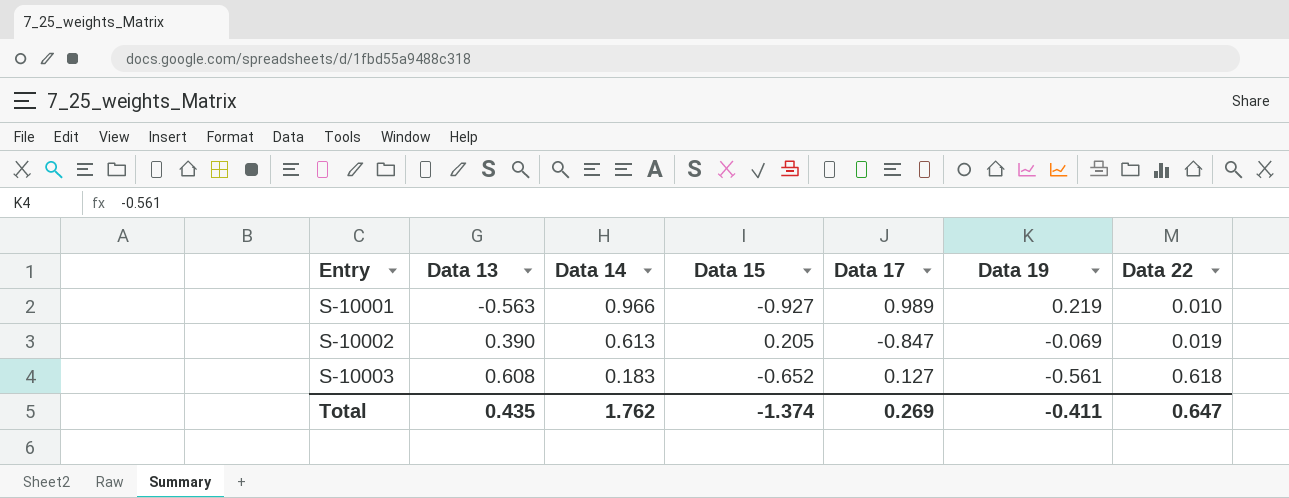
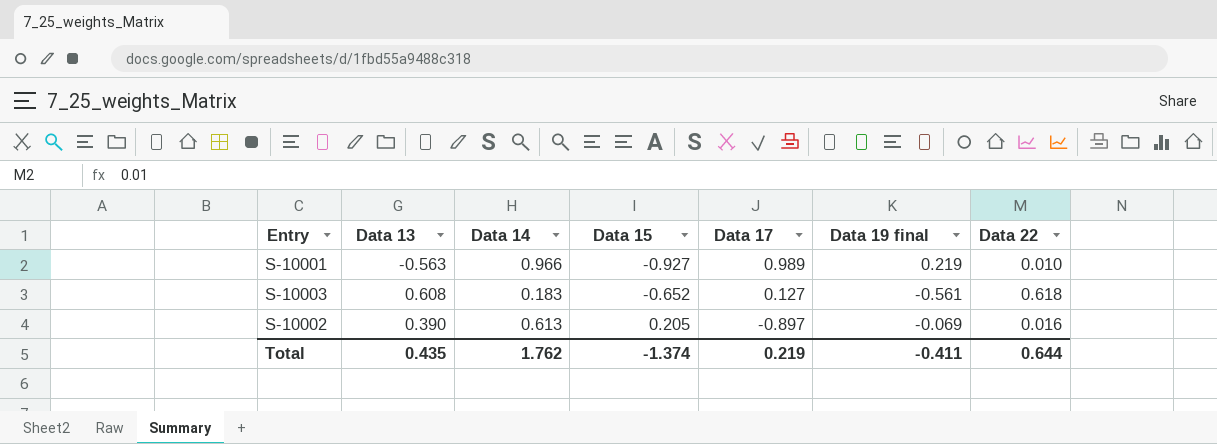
row order: Entry ascending -> Data 15 ascending
column name: Data 19 -> Data 19 final
S-10002 | Data 17: -0.847 -> -0.897
S-10002 | Data 22: 0.019 -> 0.016
Total | Data 17: 0.269 -> 0.219
Total | Data 22: 0.647 -> 0.644

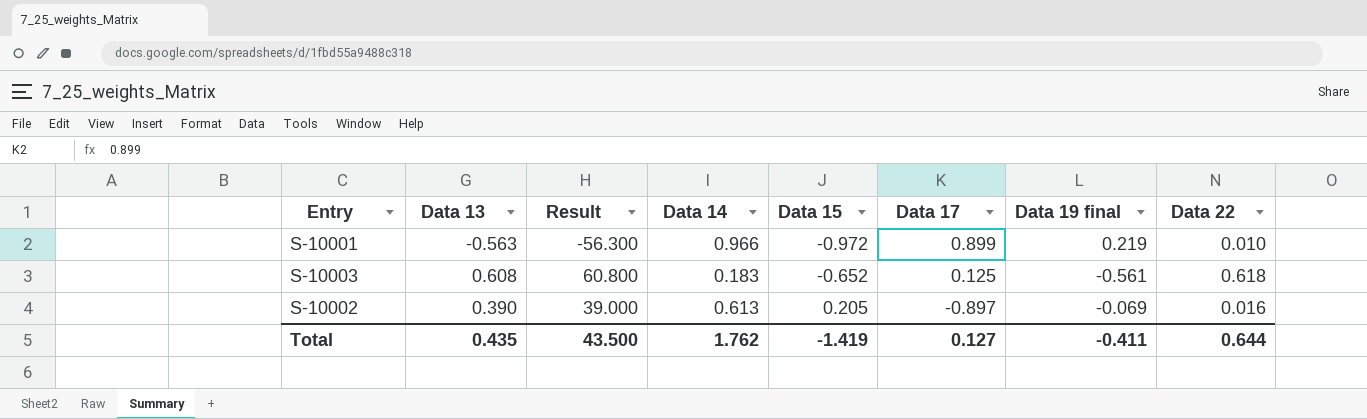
column Result | formula: none -> [Data 13] * 100
S-10001 | Data 15: -0.927 -> -0.972
S-10001 | Data 17: 0.989 -> 0.899
S-10003 | Data 17: 0.127 -> 0.125
Total | Data 15: -1.374 -> -1.419
Total | Data 17: 0.219 -> 0.127

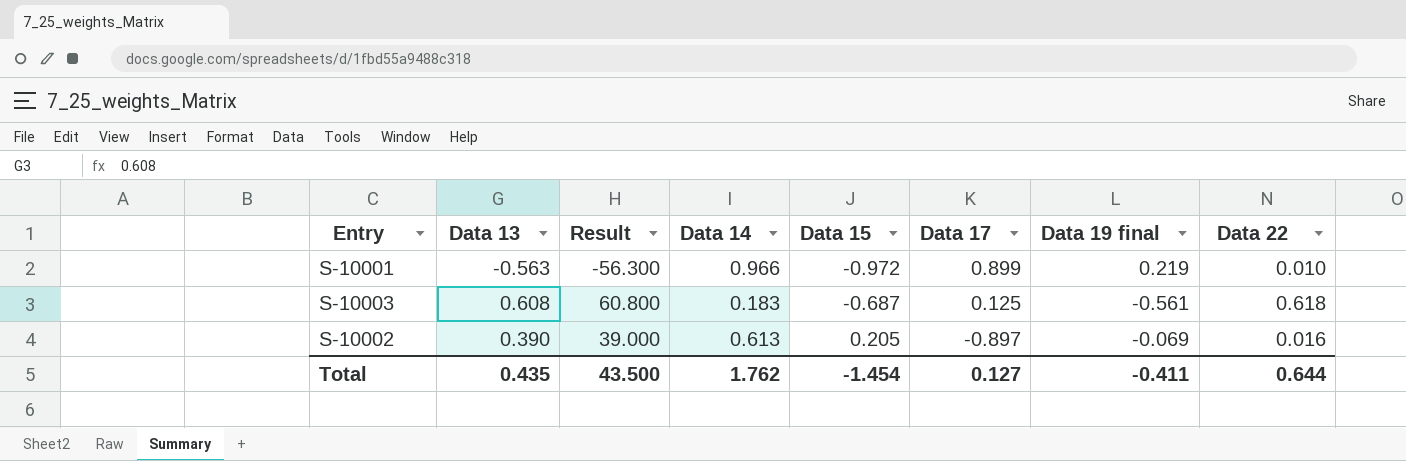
S-10003 | Data 15: -0.652 -> -0.687
Total | Data 15: -1.419 -> -1.454

